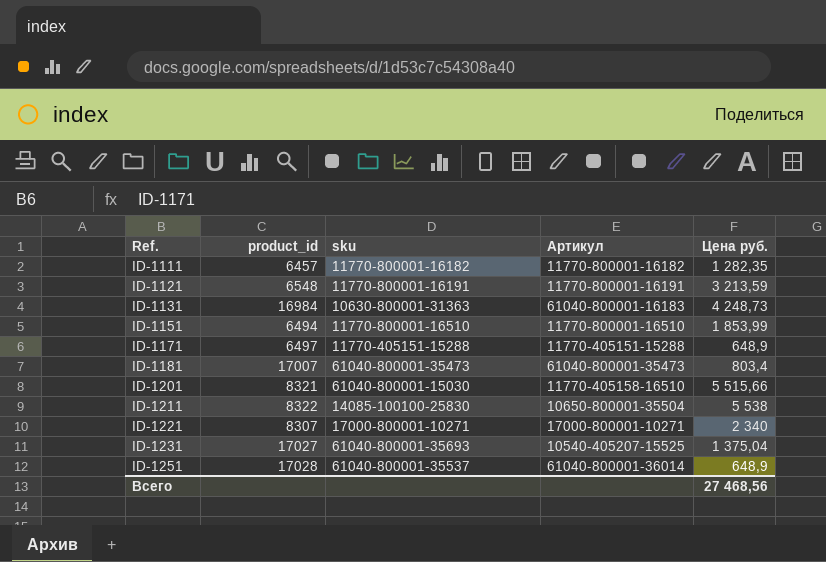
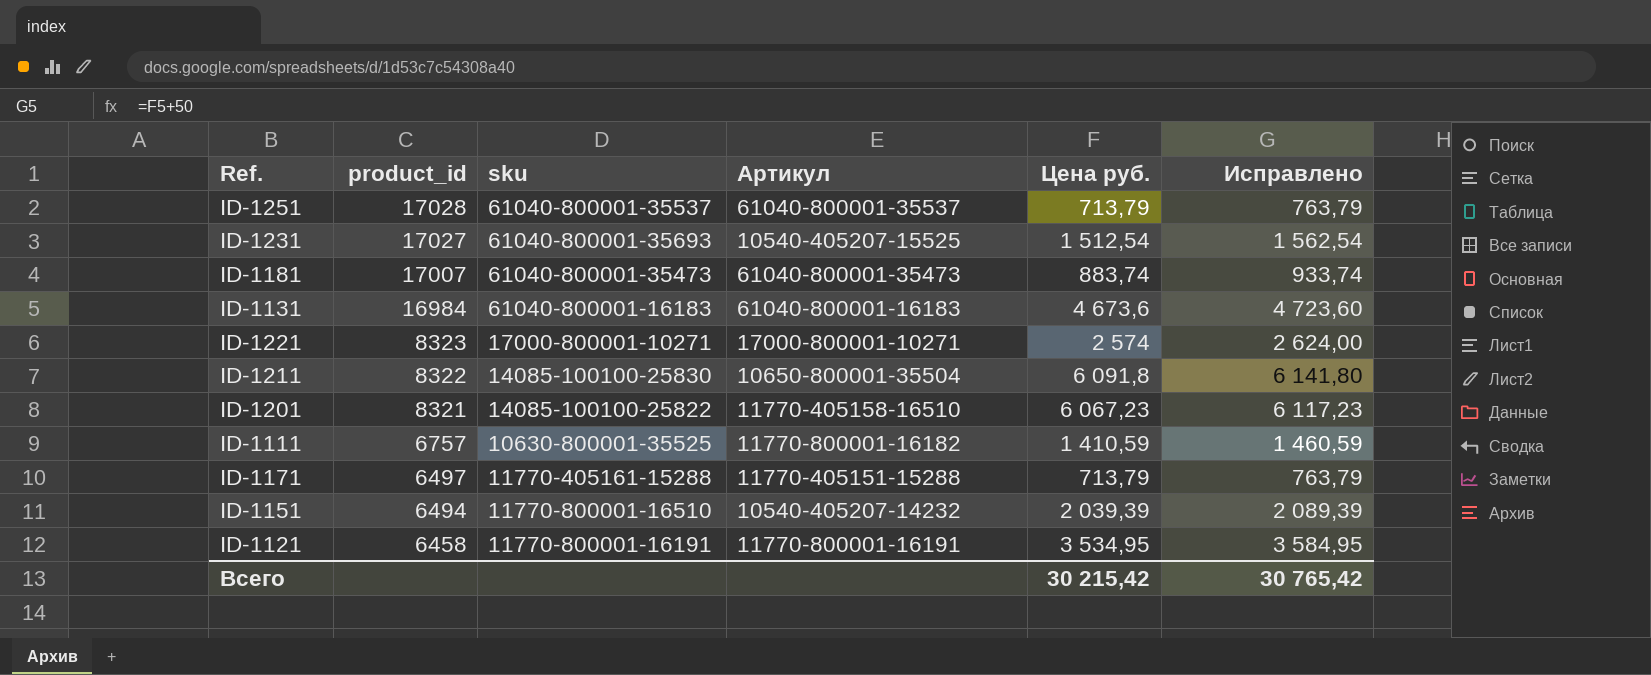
row order: Ref. ascending -> product_id descending
column Исправлено | formula: none -> [Цена руб.] + 50
ID-1251 | Артикул: 61040-800001-36014 -> 61040-800001-35537
ID-1251 | Цена руб.: 648,9 -> 713,79
ID-1231 | Цена руб.: 1 375,04 -> 1 512,54
ID-1181 | Цена руб.: 803,4 -> 883,74
ID-1131 | sku: 10630-800001-31363 -> 61040-800001-16183
ID-1131 | Цена руб.: 4 248,73 -> 4 673,6
ID-1221 | product_id: 8307 -> 8323
ID-1221 | Цена руб.: 2 340 -> 2 574
ID-1211 | Цена руб.: 5 538 -> 6 091,8
ID-1201 | sku: 61040-800001-15030 -> 14085-100100-25822
ID-1201 | Цена руб.: 5 515,66 -> 6 067,23
ID-1111 | product_id: 6457 -> 6757
ID-1111 | sku: 11770-800001-16182 -> 10630-800001-35525
ID-1111 | Цена руб.: 1 282,35 -> 1 410,59
ID-1171 | sku: 11770-405151-15288 -> 11770-405161-15288
ID-1171 | Цена руб.: 648,9 -> 713,79
ID-1151 | Артикул: 11770-800001-16510 -> 10540-405207-14232
ID-1151 | Цена руб.: 1 853,99 -> 2 039,39
ID-1121 | product_id: 6548 -> 6458
ID-1121 | Цена руб.: 3 213,59 -> 3 534,95
Всего | Цена руб.: 27 468,56 -> 30 215,42

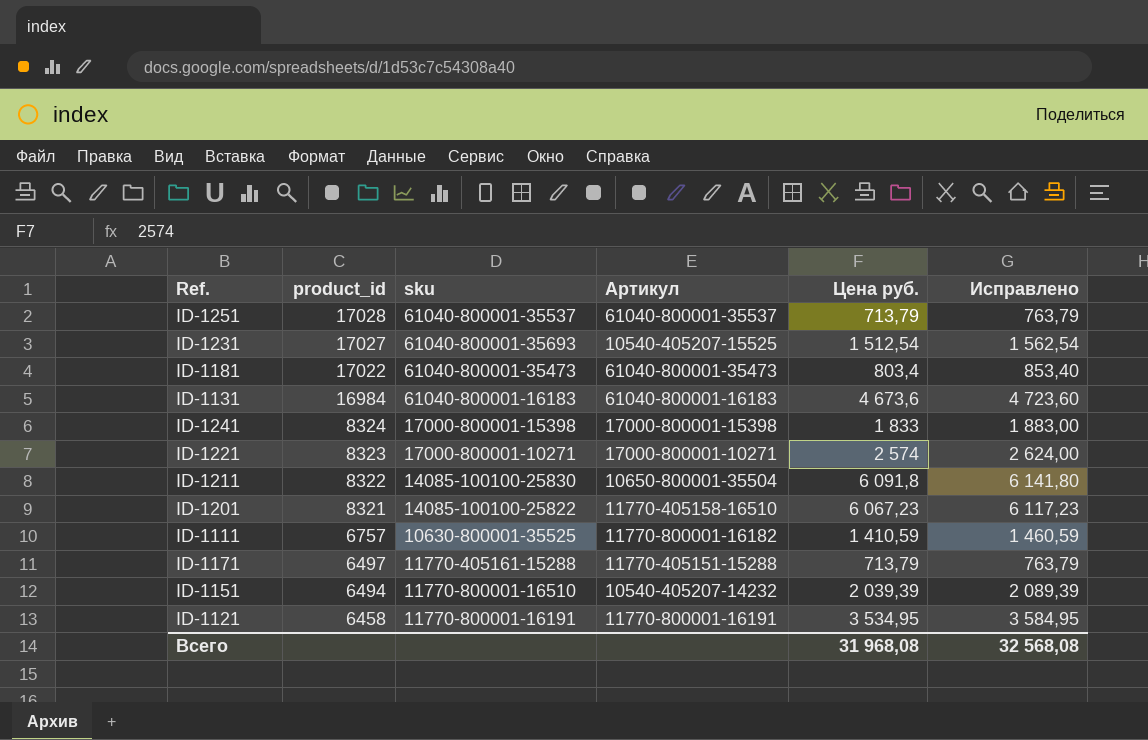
ID-1181 | product_id: 17007 -> 17022
ID-1181 | Цена руб.: 883,74 -> 803,4
ID-1181 | Исправлено: 933,74 -> 853,40
row ID-1241: none -> 8324 | 17000-800001-15398 | 17000-800001-15398 | 1 833 | 1 883,00
Всего | Цена руб.: 30 215,42 -> 31 968,08
Всего | Исправлено: 30 765,42 -> 32 568,08

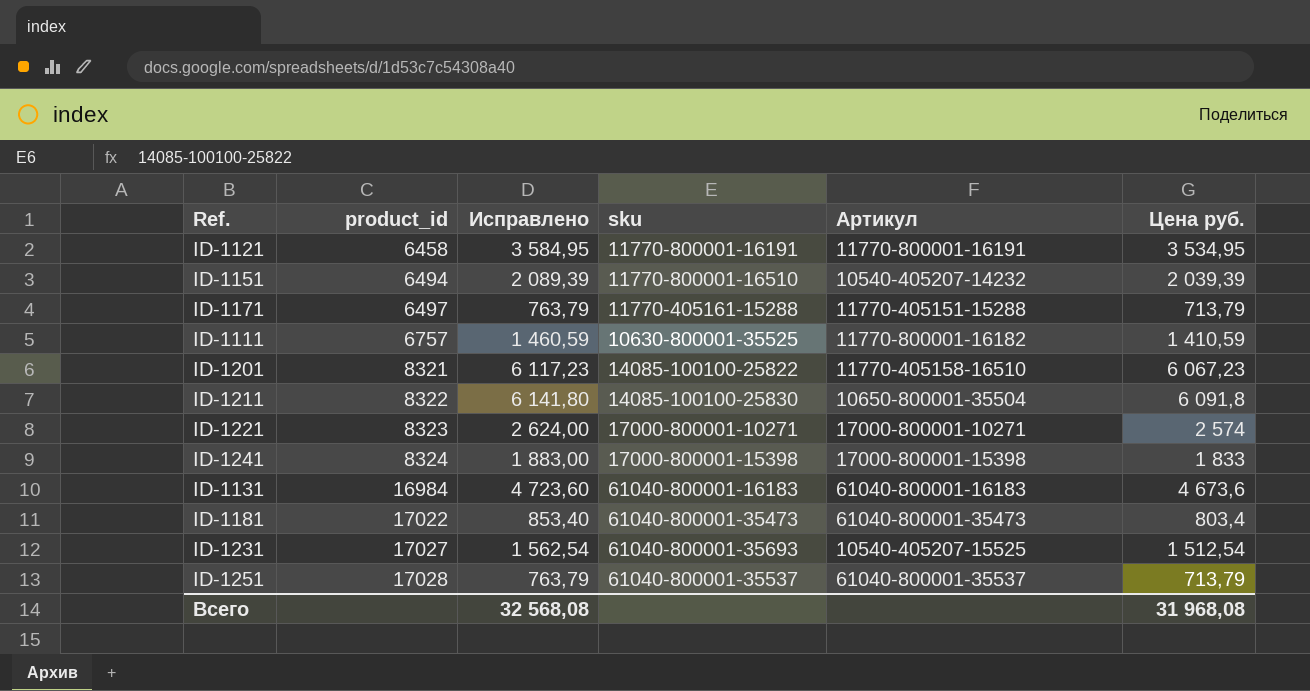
row order: product_id descending -> product_id ascending
column Исправлено | position: 6 -> 3

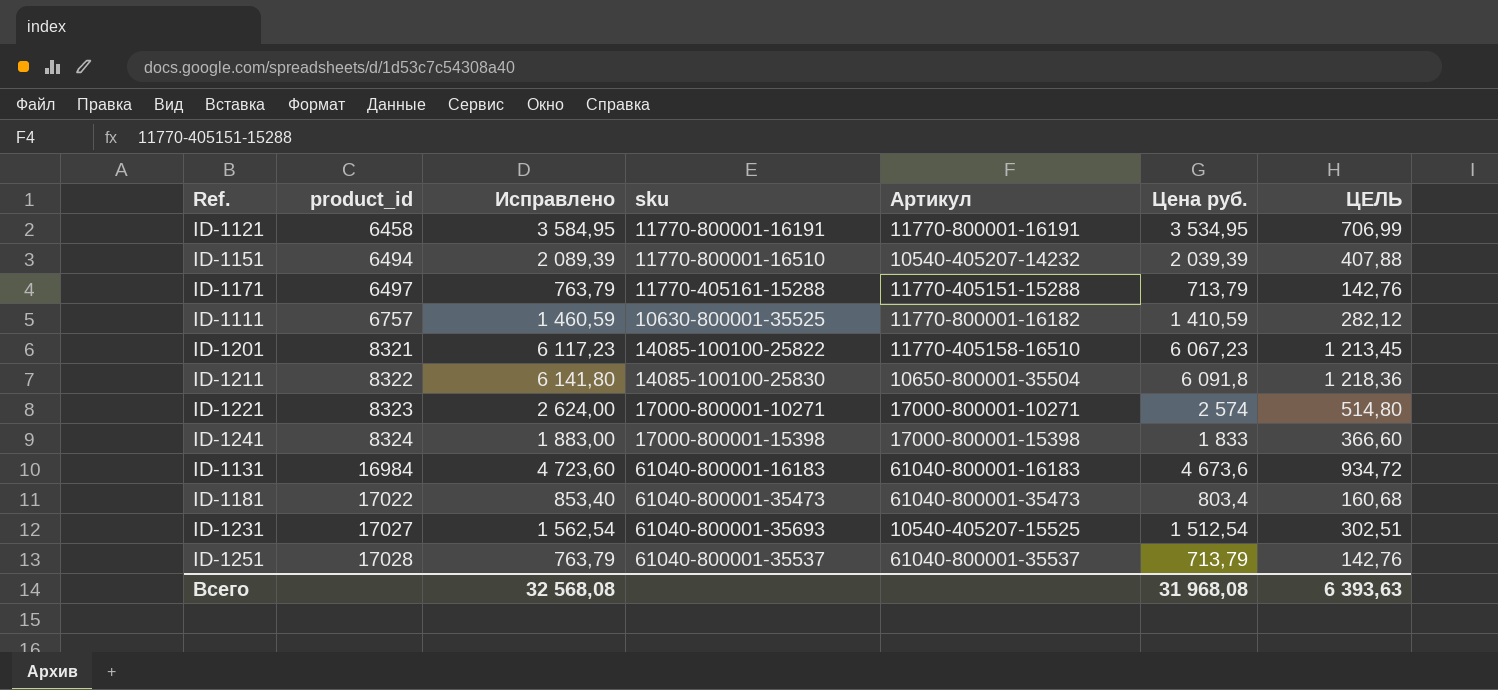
column ЦЕЛЬ | formula: none -> [Цена руб.] * 0,2

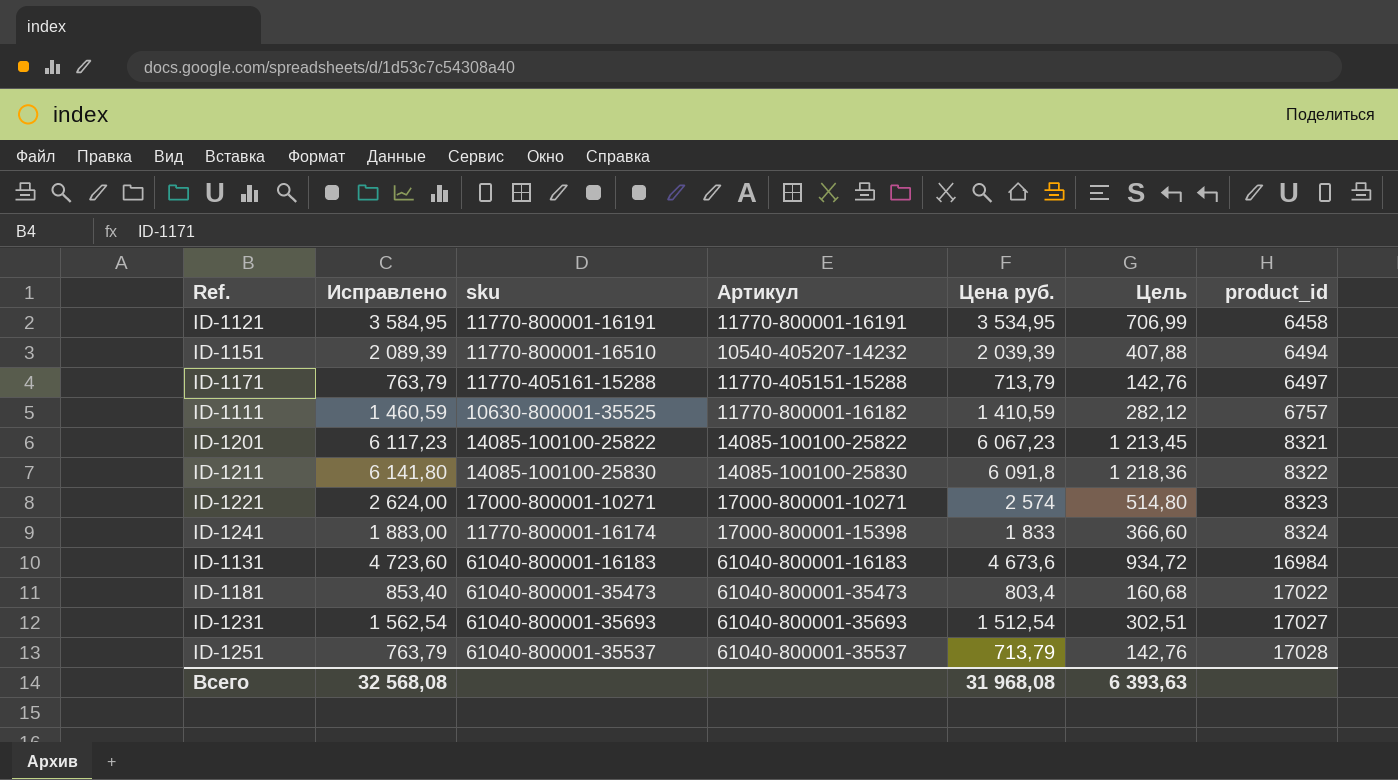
column name: ЦЕЛЬ -> Цель
column product_id | position: 2 -> 7
ID-1201 | Артикул: 11770-405158-16510 -> 14085-100100-25822
ID-1211 | Артикул: 10650-800001-35504 -> 14085-100100-25830
ID-1241 | sku: 17000-800001-15398 -> 11770-800001-16174
ID-1231 | Артикул: 10540-405207-15525 -> 61040-800001-35693

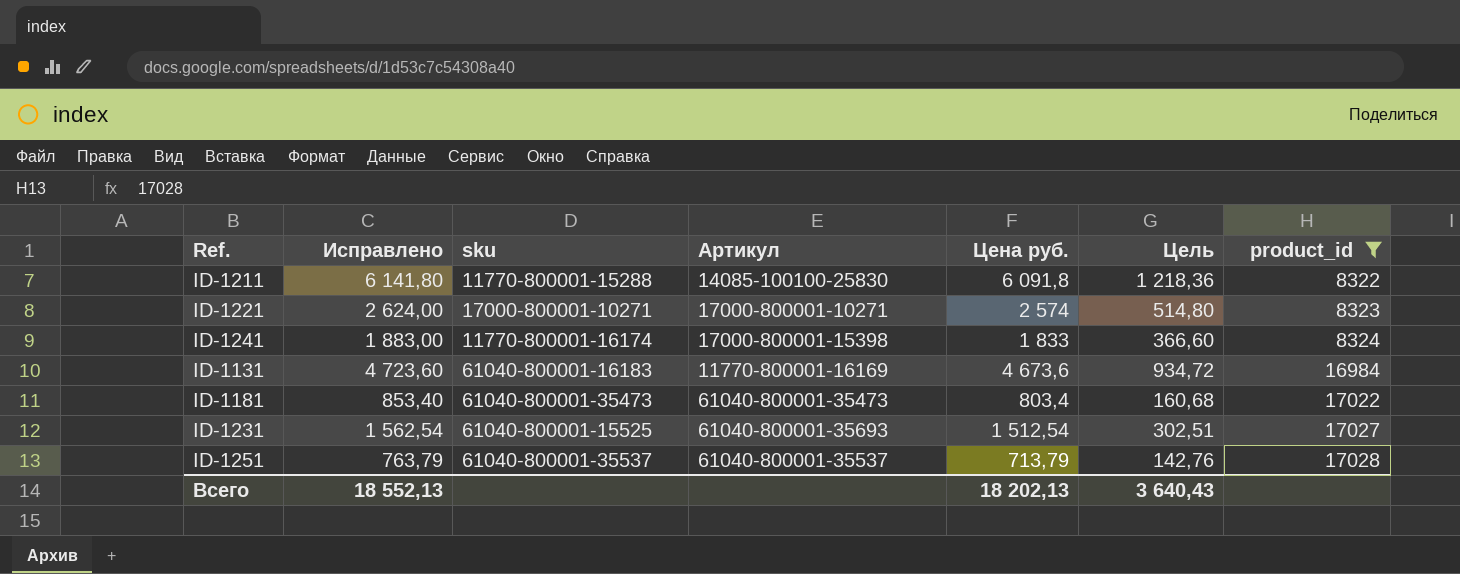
filter: none -> product_id >= 8322
ID-1211 | sku: 14085-100100-25830 -> 11770-800001-15288
ID-1131 | Артикул: 61040-800001-16183 -> 11770-800001-16169
ID-1231 | sku: 61040-800001-35693 -> 61040-800001-15525
Всего | Исправлено: 32 568,08 -> 18 552,13
Всего | Цена руб.: 31 968,08 -> 18 202,13
Всего | Цель: 6 393,63 -> 3 640,43

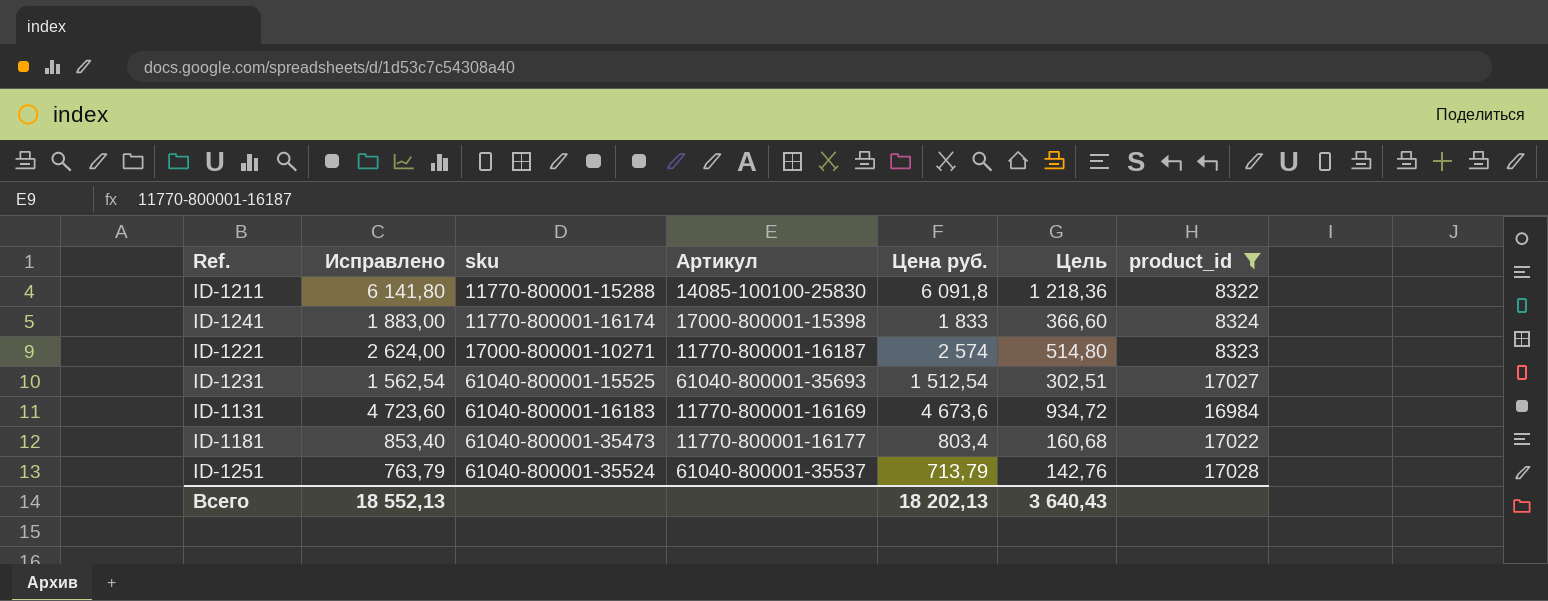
row order: product_id ascending -> sku ascending
ID-1221 | Артикул: 17000-800001-10271 -> 11770-800001-16187
ID-1181 | Артикул: 61040-800001-35473 -> 11770-800001-16177
ID-1251 | sku: 61040-800001-35537 -> 61040-800001-35524

